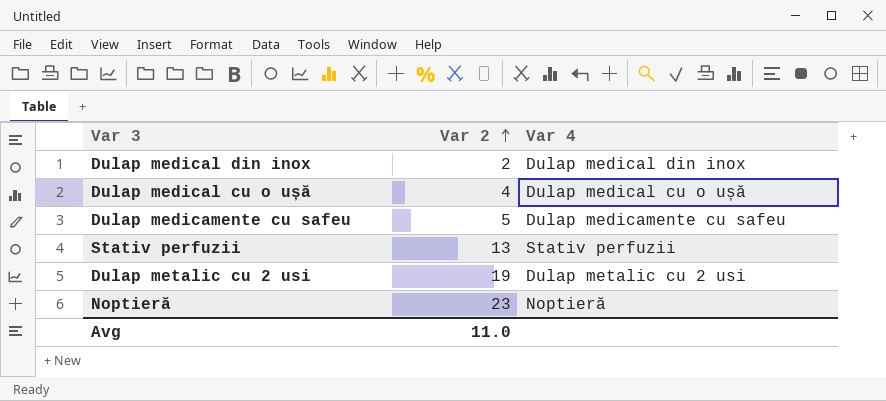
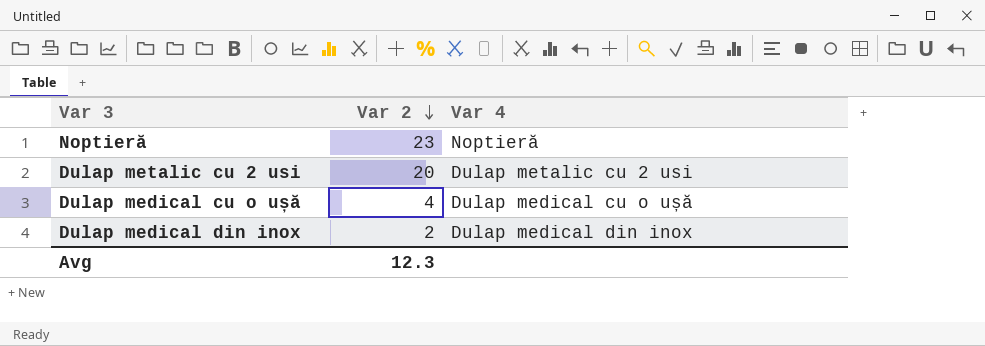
row order: Var 2 ascending -> Var 2 descending
row Dulap medicamente cu safeu: 5 | Dulap medicamente cu safeu -> none
row Stativ perfuzii: 13 | Stativ perfuzii -> none
Dulap metalic cu 2 usi | Var 2: 19 -> 20
Avg | Var 2: 11.0 -> 12.3

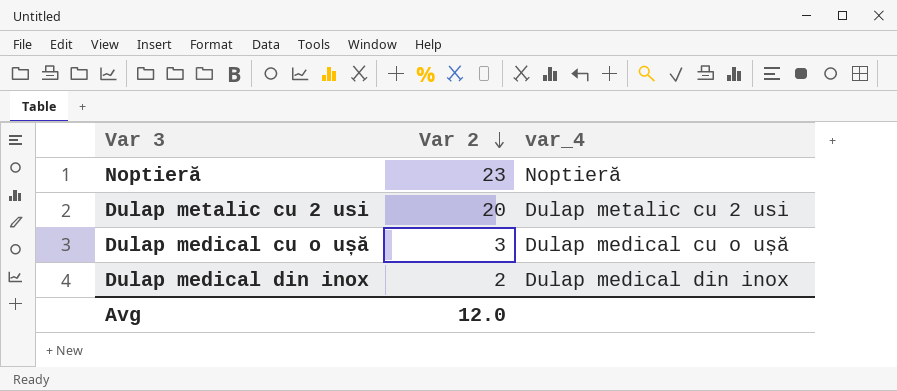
column name: Var 4 -> var_4
Dulap medical cu o ușă | Var 2: 4 -> 3
Avg | Var 2: 12.3 -> 12.0

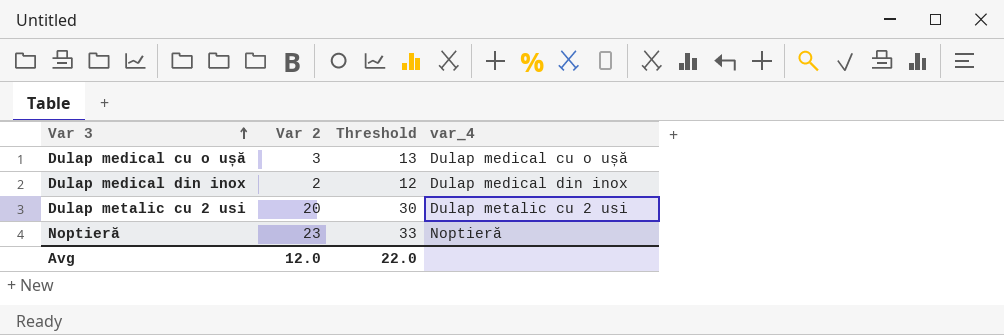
row order: Var 2 descending -> Var 3 ascending
column Threshold | formula: none -> [Var 2] + 10

